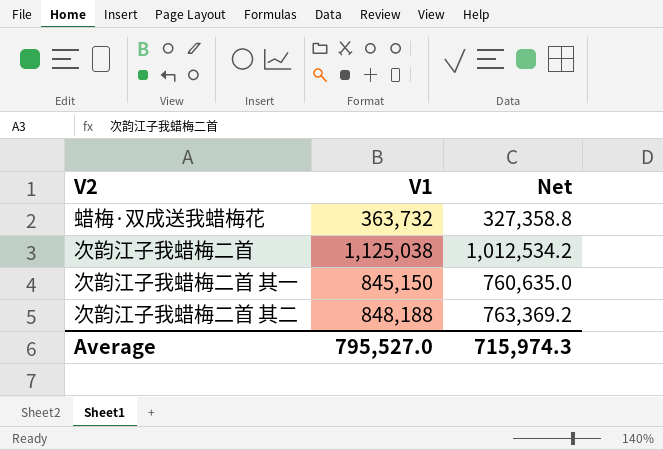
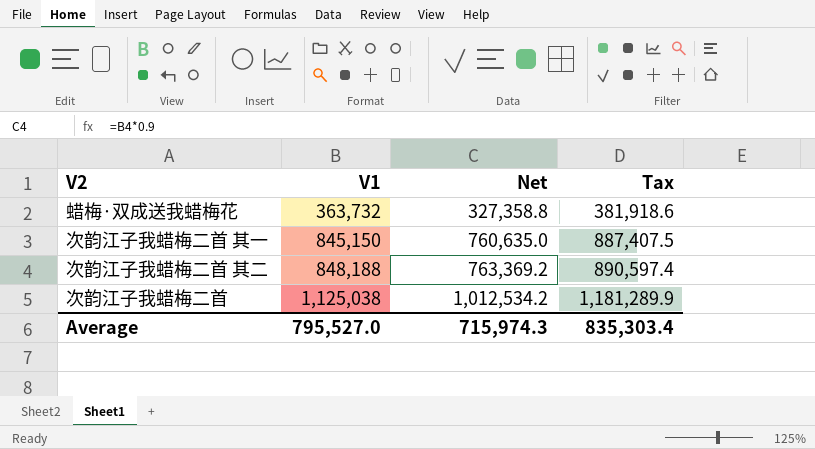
row order: none -> V1 ascending
column Tax | formula: none -> [V1] * 1.05

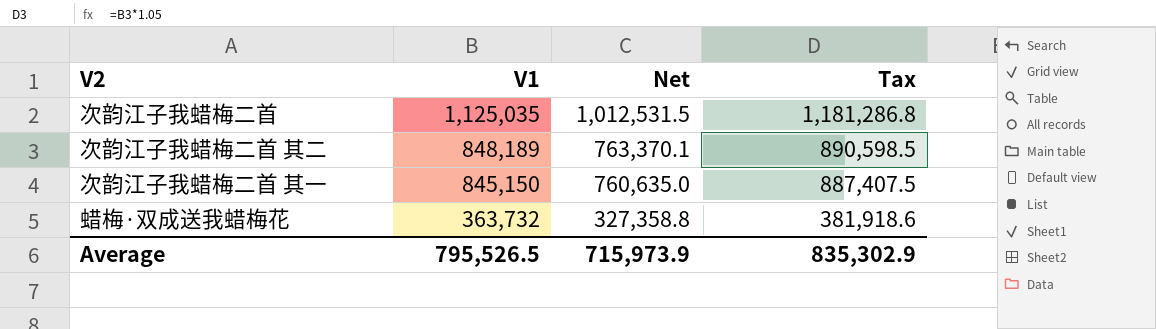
row order: V1 ascending -> V1 descending
次韵江子我蜡梅二首 | V1: 1,125,038 -> 1,125,035
次韵江子我蜡梅二首 | Net: 1,012,534.2 -> 1,012,531.5
次韵江子我蜡梅二首 | Tax: 1,181,289.9 -> 1,181,286.8
次韵江子我蜡梅二首 其二 | V1: 848,188 -> 848,189
次韵江子我蜡梅二首 其二 | Net: 763,369.2 -> 763,370.1
次韵江子我蜡梅二首 其二 | Tax: 890,597.4 -> 890,598.5
Average | V1: 795,527.0 -> 795,526.5
Average | Net: 715,974.3 -> 715,973.9
Average | Tax: 835,303.4 -> 835,302.9

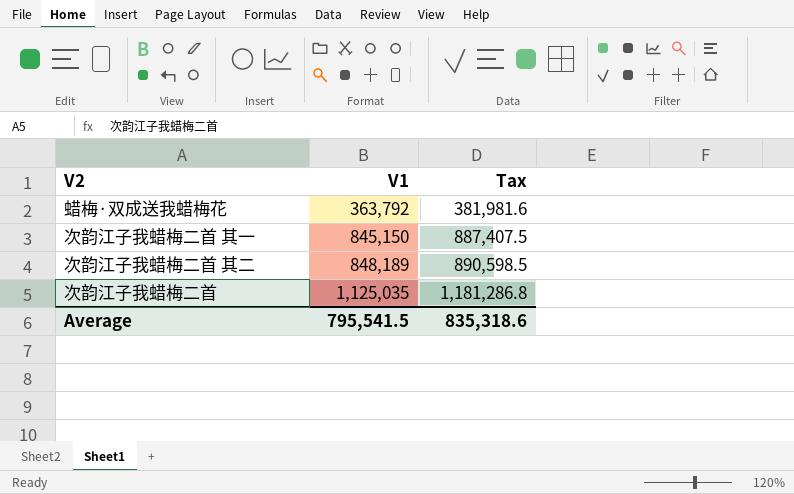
row order: V1 descending -> V1 ascending
column Net | formula: [V1] * 0.9 -> none
蜡梅·双成送我蜡梅花 | V1: 363,732 -> 363,792
蜡梅·双成送我蜡梅花 | Tax: 381,918.6 -> 381,981.6
Average | V1: 795,526.5 -> 795,541.5
Average | Tax: 835,302.9 -> 835,318.6

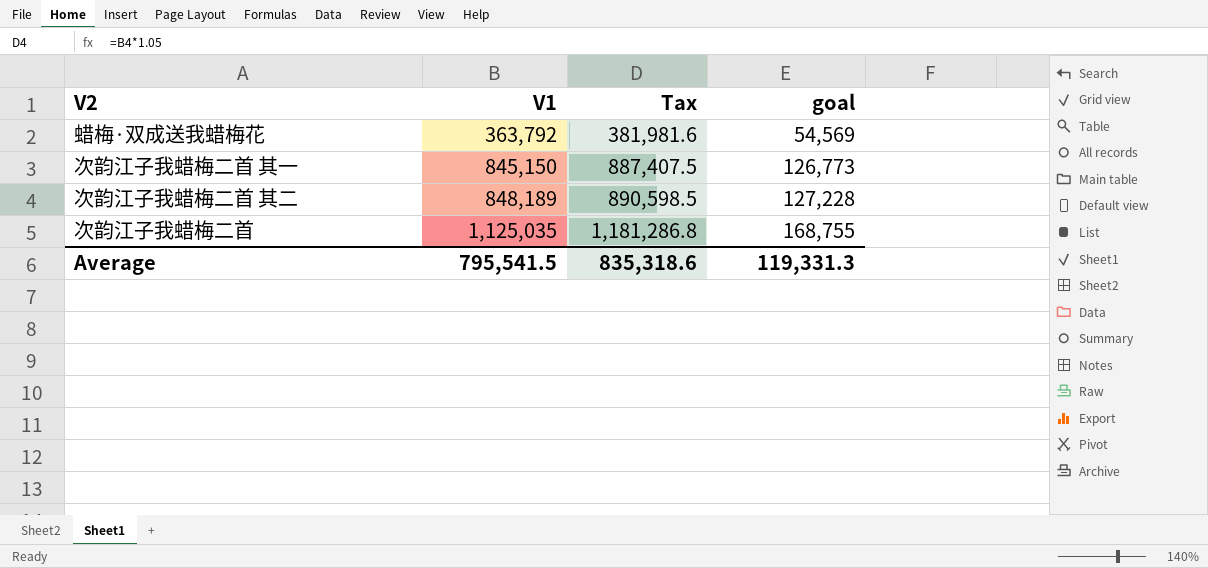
column goal | formula: none -> [V1] * 0.15

